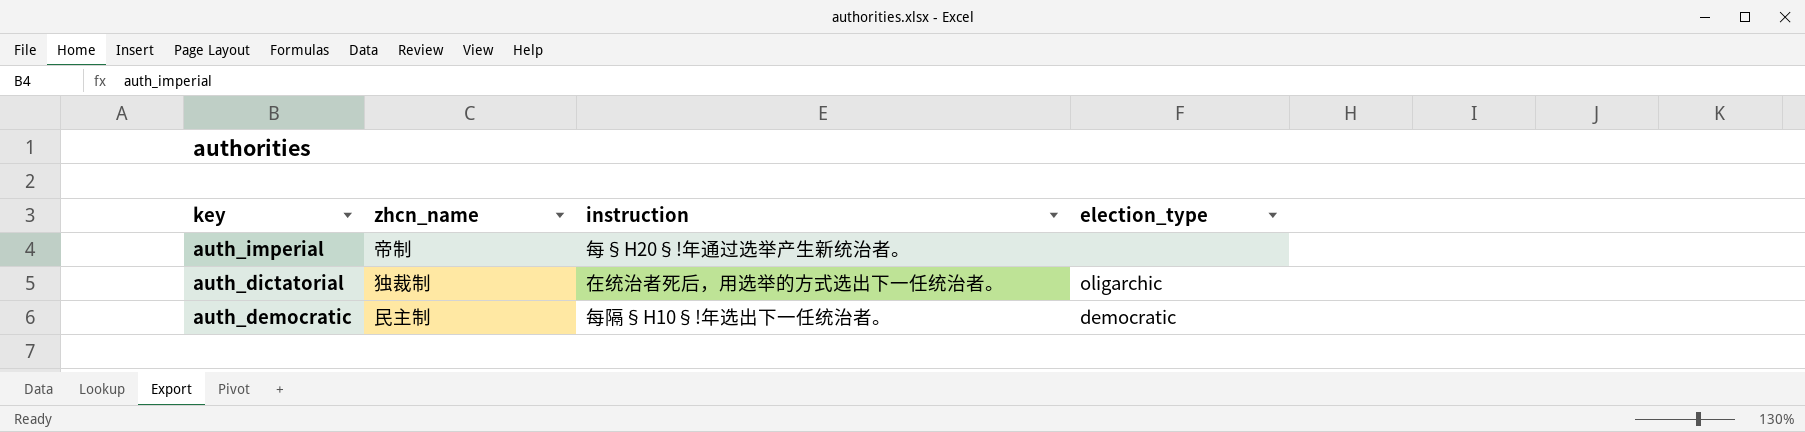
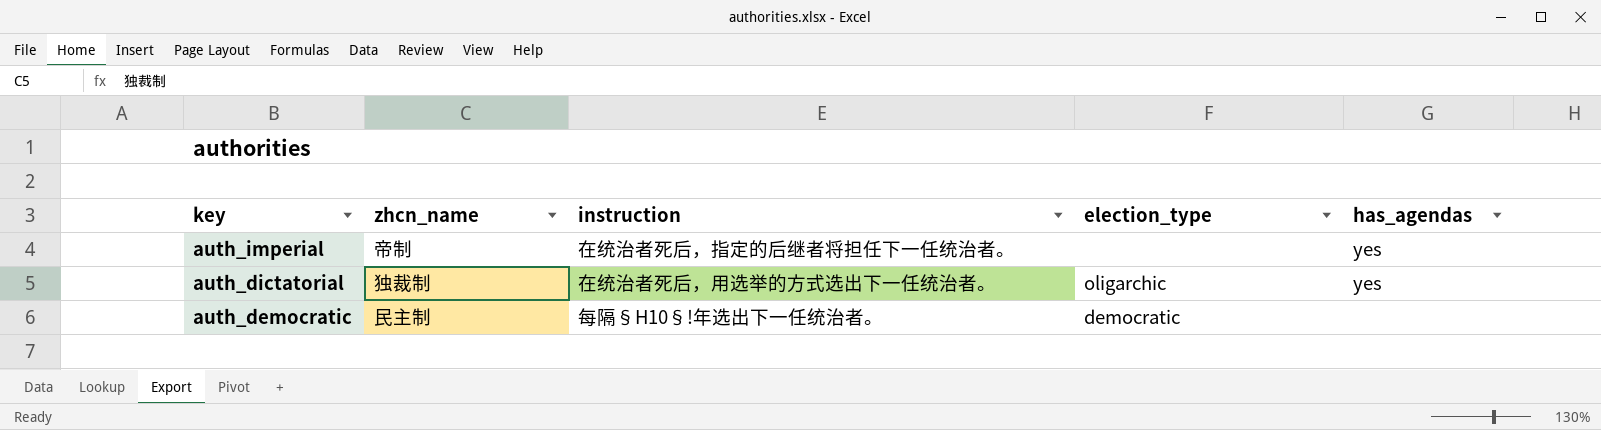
column has_agendas | position: none -> 5
auth_imperial | instruction: 每§H20§!年通过选举产生新统治者。 -> 在统治者死后，指定的后继者将担任下一任统治者。

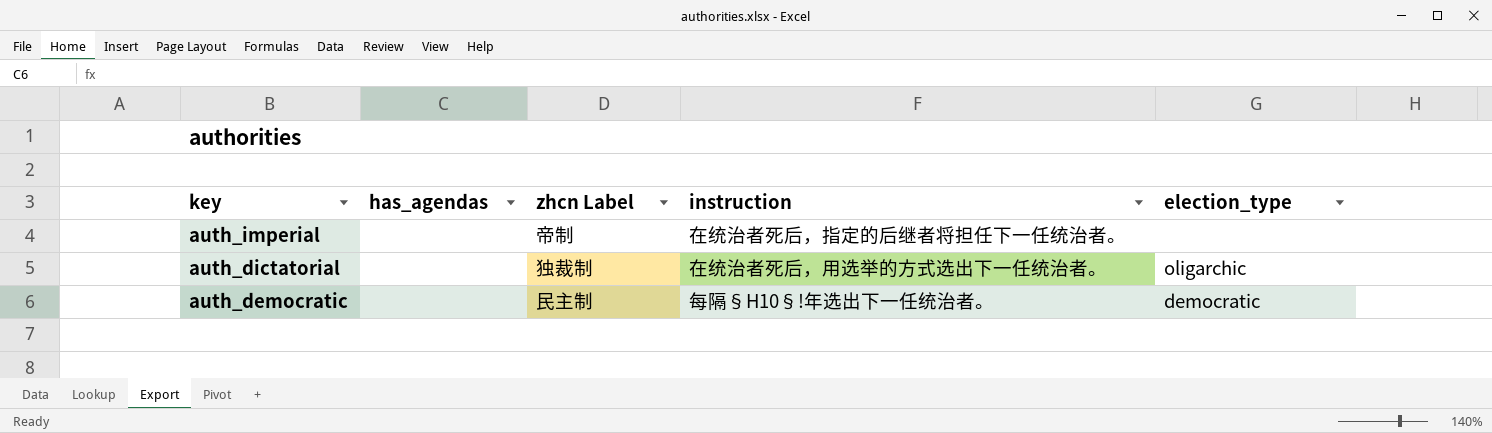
column has_agendas | position: 5 -> 2
column name: zhcn_name -> zhcn Label
auth_imperial | has_agendas: yes -> none
auth_dictatorial | has_agendas: yes -> none

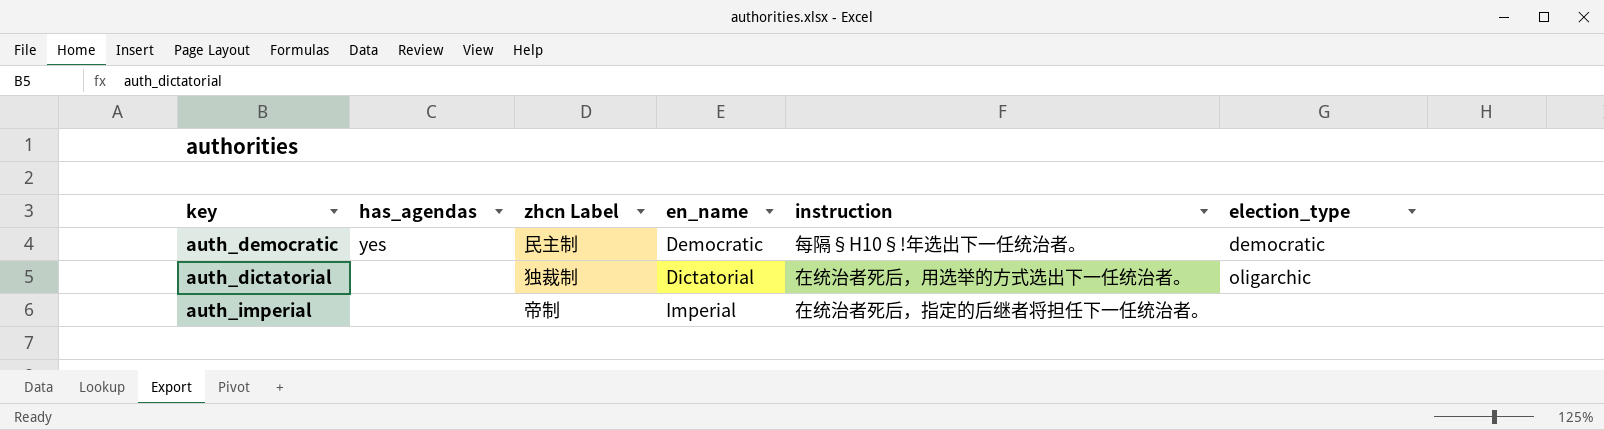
row order: key descending -> key ascending
column en_name | position: none -> 4
auth_democratic | has_agendas: none -> yes

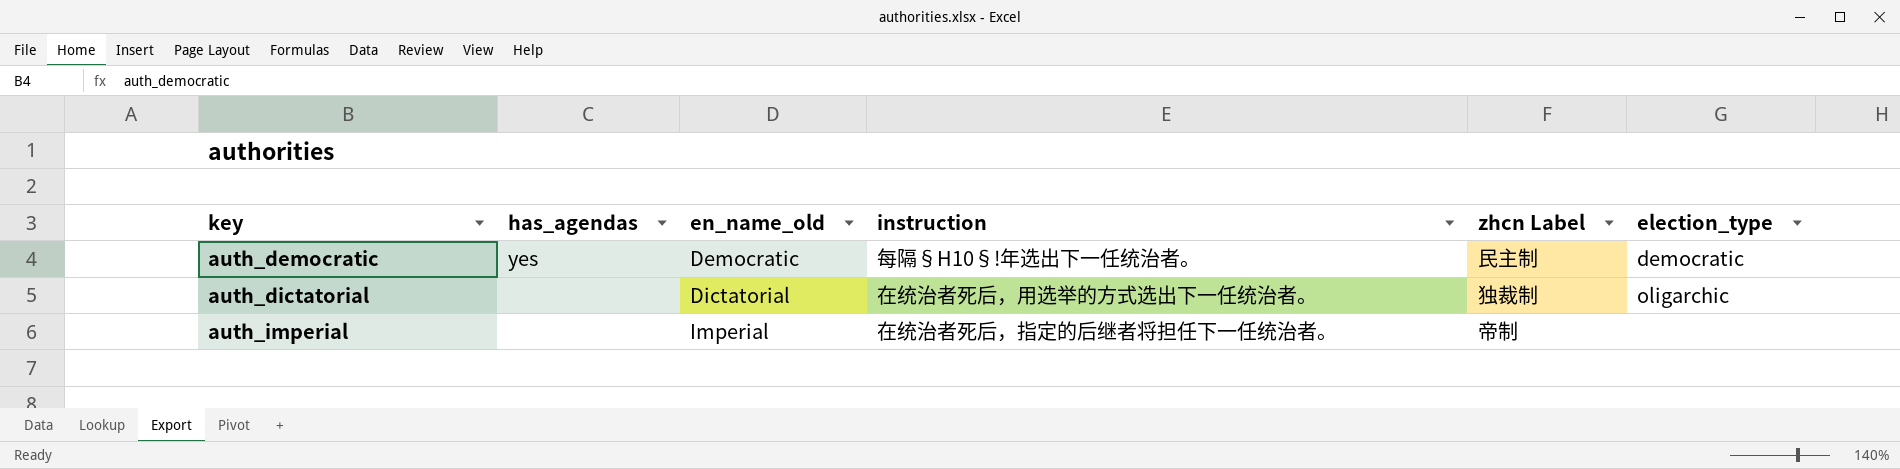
column name: en_name -> en_name_old
column zhcn Label | position: 3 -> 5

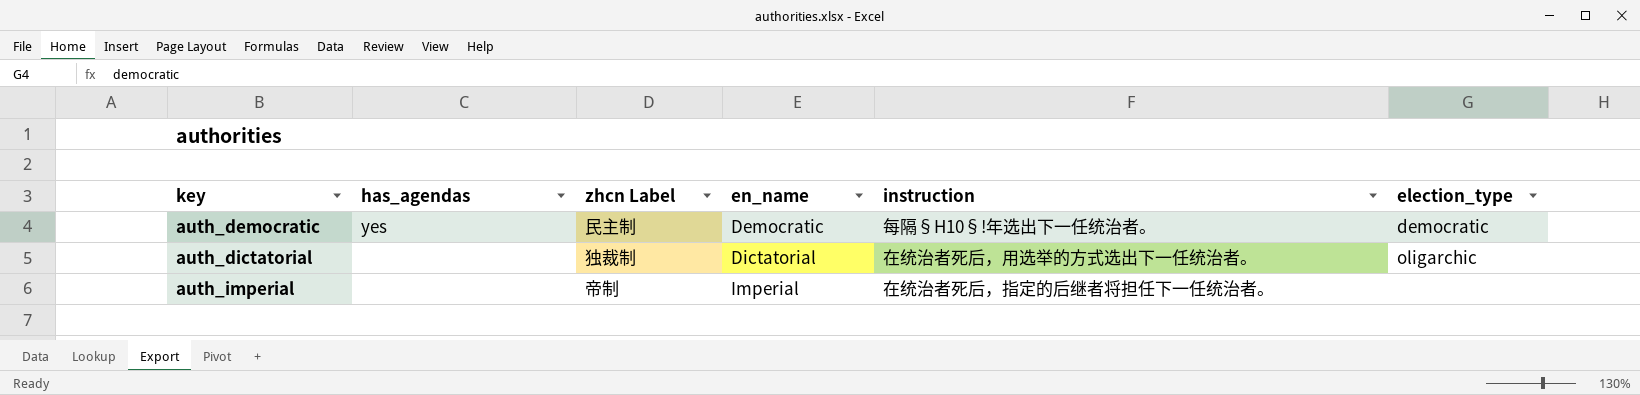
column zhcn Label | position: 5 -> 3
column name: en_name_old -> en_name

